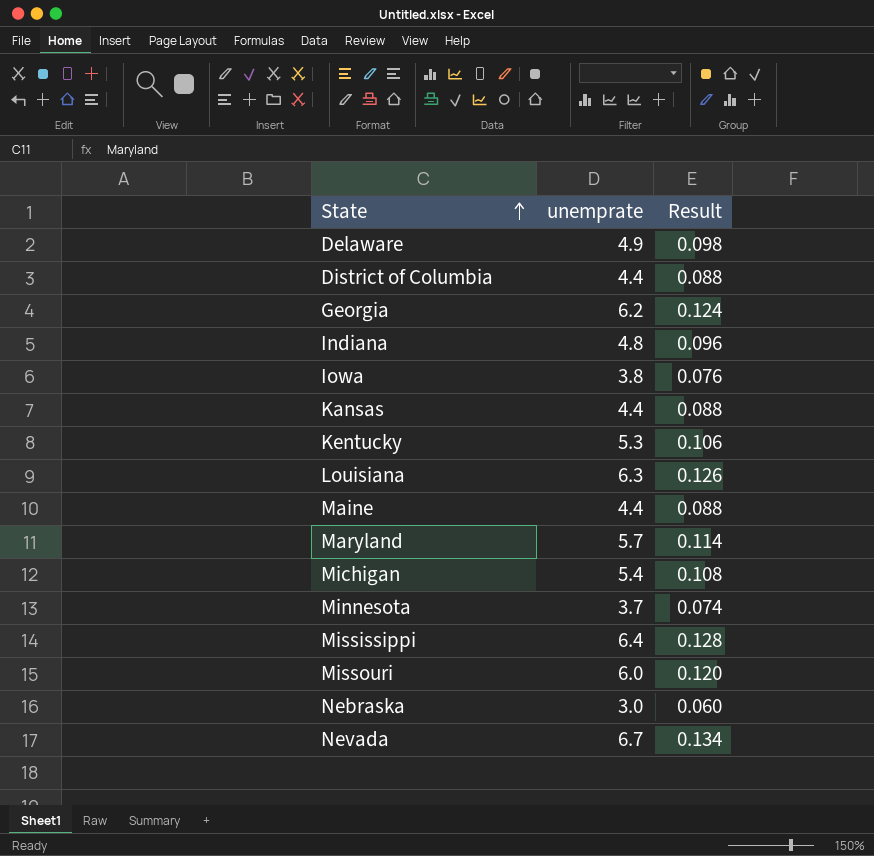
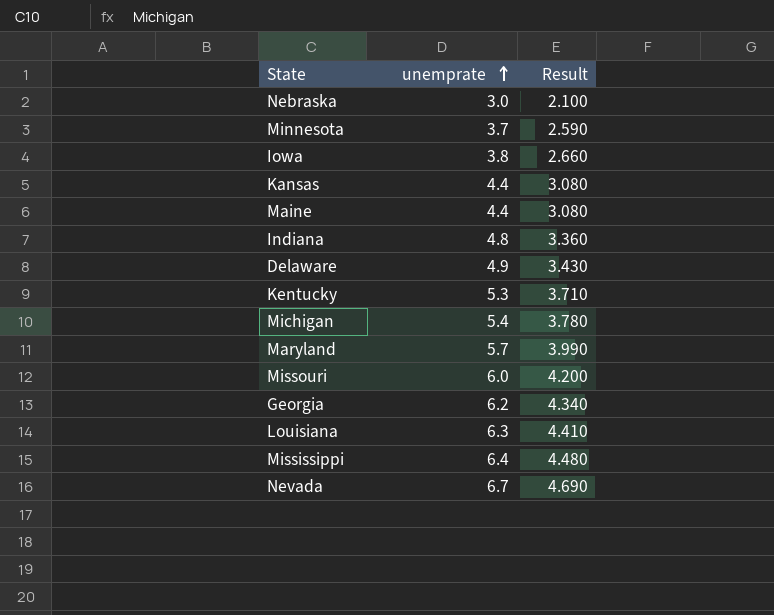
row order: State ascending -> unemprate ascending
column Result | formula: [unemprate] * 0.02 -> [unemprate] * 0.7
row District of Columbia: 4.4 | 0.088 -> none

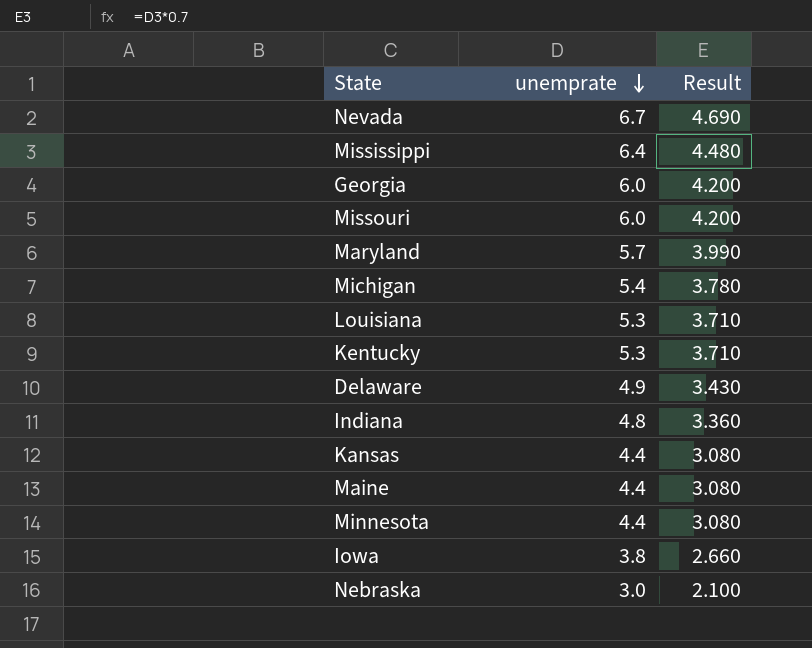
row order: unemprate ascending -> unemprate descending
Georgia | unemprate: 6.2 -> 6.0
Georgia | Result: 4.340 -> 4.200
Louisiana | unemprate: 6.3 -> 5.3
Louisiana | Result: 4.410 -> 3.710
Minnesota | unemprate: 3.7 -> 4.4
Minnesota | Result: 2.590 -> 3.080

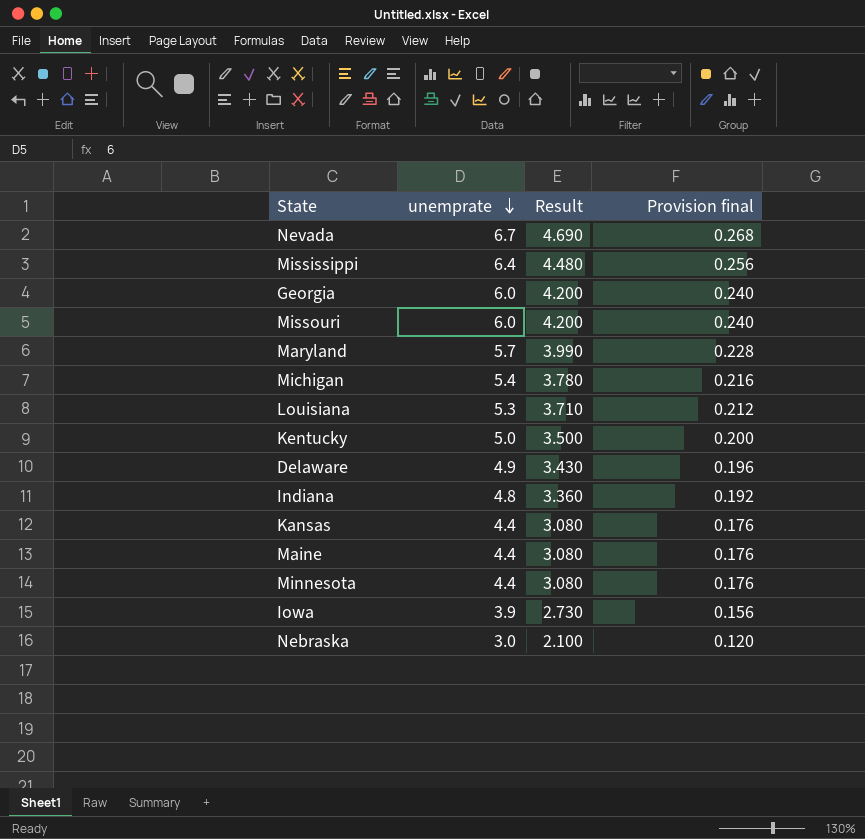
column Provision final | formula: none -> [unemprate] * 0.04
Kentucky | unemprate: 5.3 -> 5.0
Kentucky | Result: 3.710 -> 3.500
Iowa | unemprate: 3.8 -> 3.9
Iowa | Result: 2.660 -> 2.730

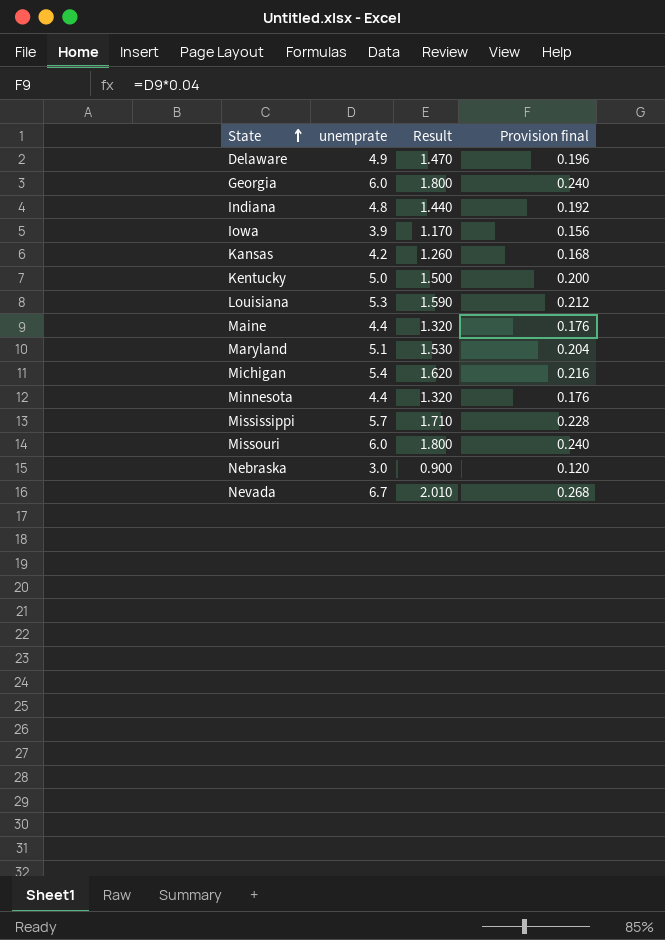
row order: unemprate descending -> State ascending
column Result | formula: [unemprate] * 0.7 -> [unemprate] * 0.3
Kansas | unemprate: 4.4 -> 4.2
Kansas | Provision final: 0.176 -> 0.168
Maryland | unemprate: 5.7 -> 5.1
Maryland | Provision final: 0.228 -> 0.204
Mississippi | unemprate: 6.4 -> 5.7
Mississippi | Provision final: 0.256 -> 0.228

